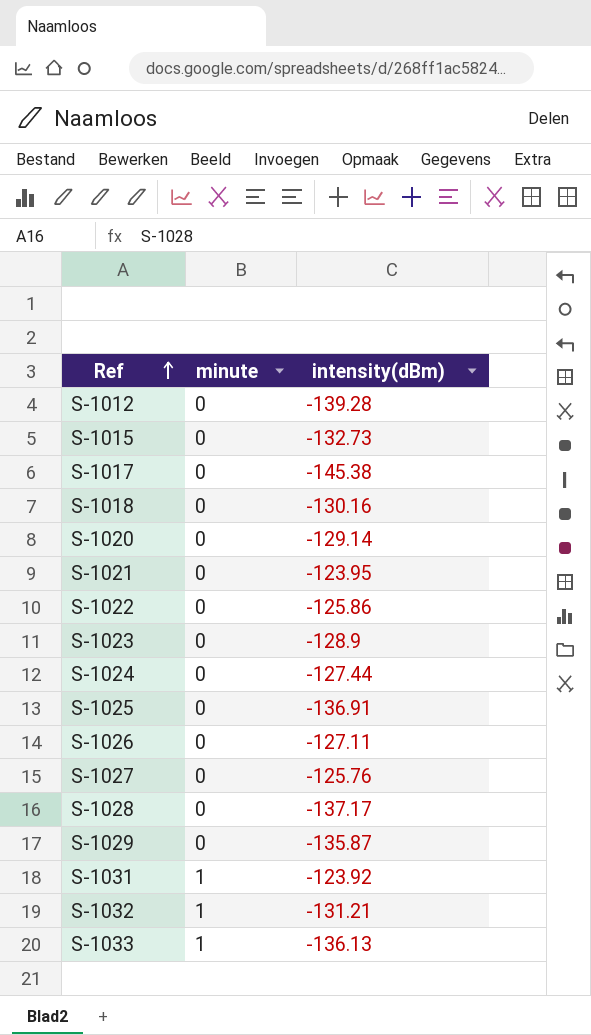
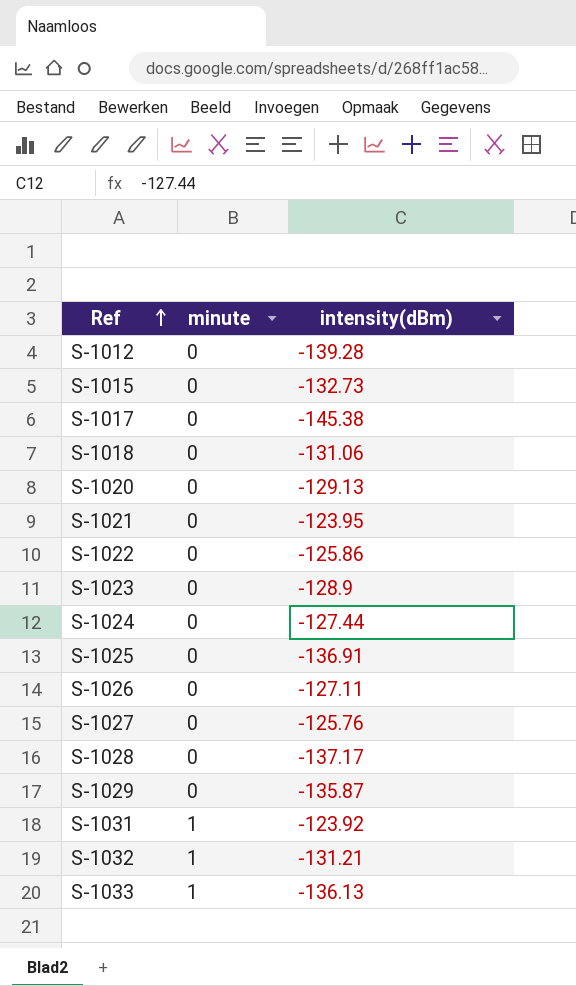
S-1018 | intensity(dBm): -130.16 -> -131.06
S-1020 | intensity(dBm): -129.14 -> -129.13

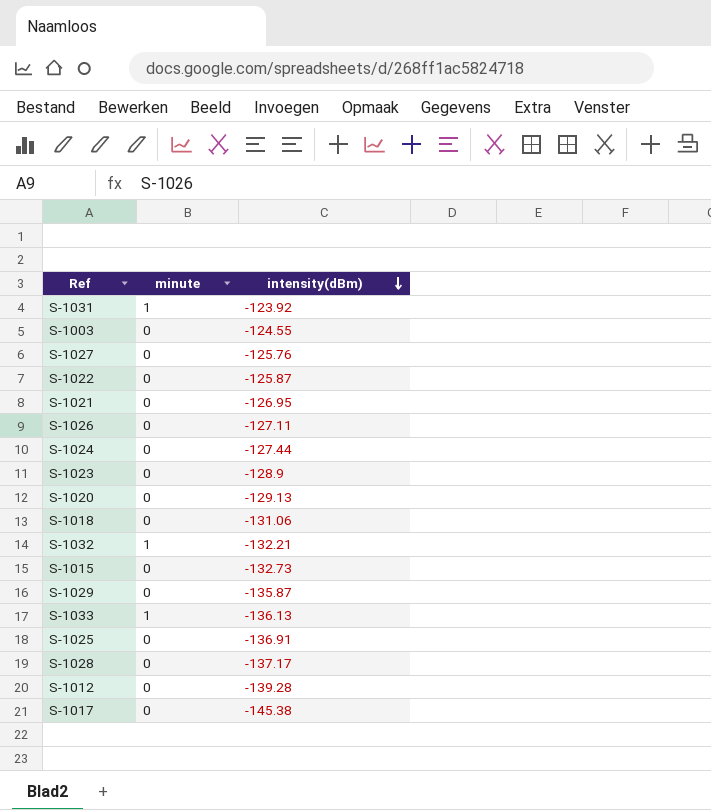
row order: Ref ascending -> intensity(dBm) descending
row S-1003: none -> 0 | -124.55
S-1022 | intensity(dBm): -125.86 -> -125.87
S-1021 | intensity(dBm): -123.95 -> -126.95
S-1032 | intensity(dBm): -131.21 -> -132.21

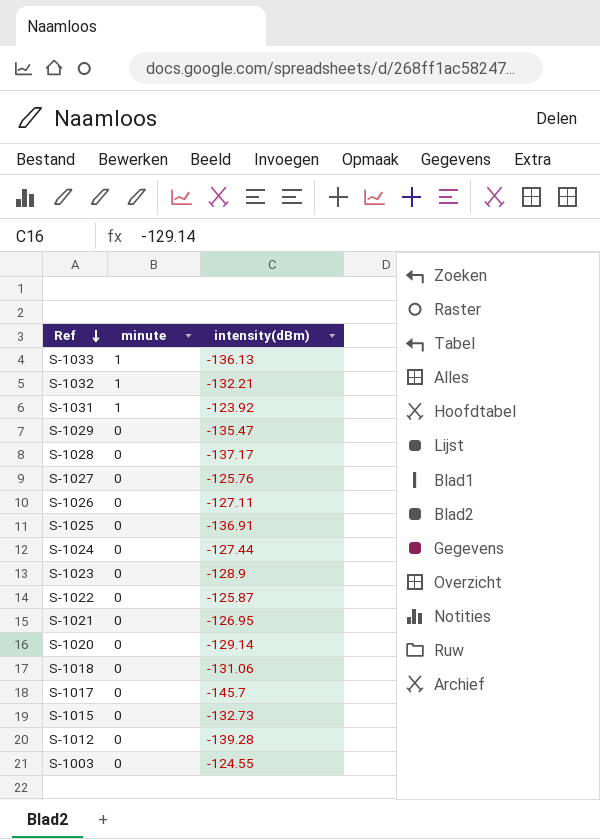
row order: intensity(dBm) descending -> Ref descending
S-1029 | intensity(dBm): -135.87 -> -135.47
S-1020 | intensity(dBm): -129.13 -> -129.14
S-1017 | intensity(dBm): -145.38 -> -145.7

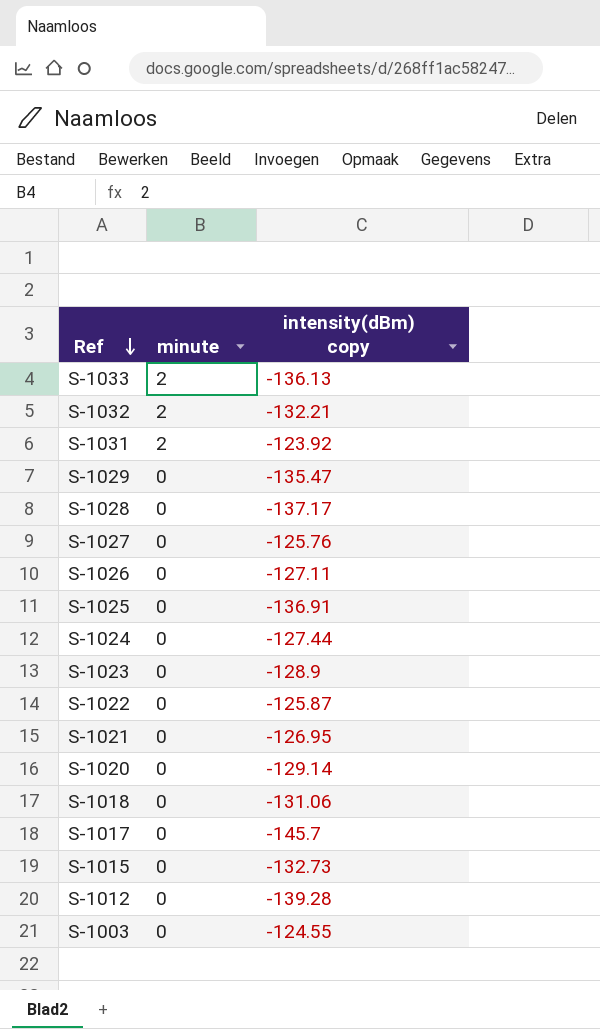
column name: intensity(dBm) -> intensity(dBm) copy
S-1033 | minute: 1 -> 2
S-1032 | minute: 1 -> 2
S-1031 | minute: 1 -> 2

